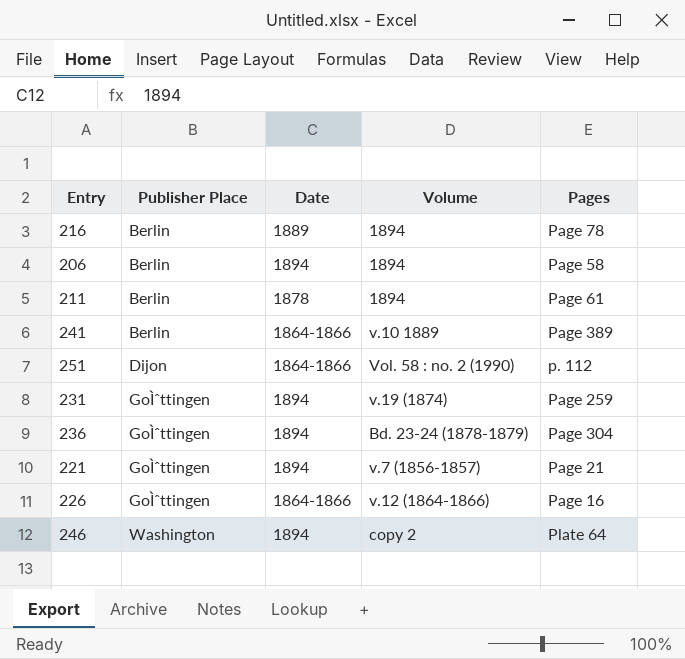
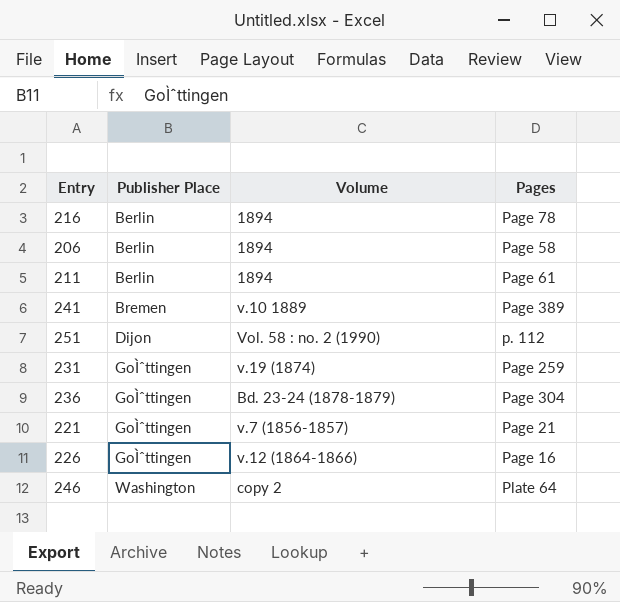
column Date | position: 3 -> none
241 | Publisher Place: Berlin -> Bremen

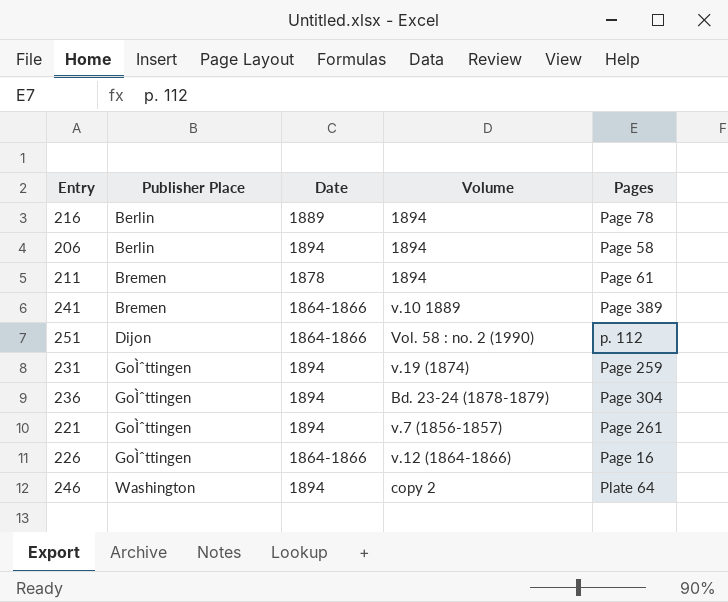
column Date | position: none -> 3
211 | Publisher Place: Berlin -> Bremen
221 | Pages: Page 21 -> Page 261

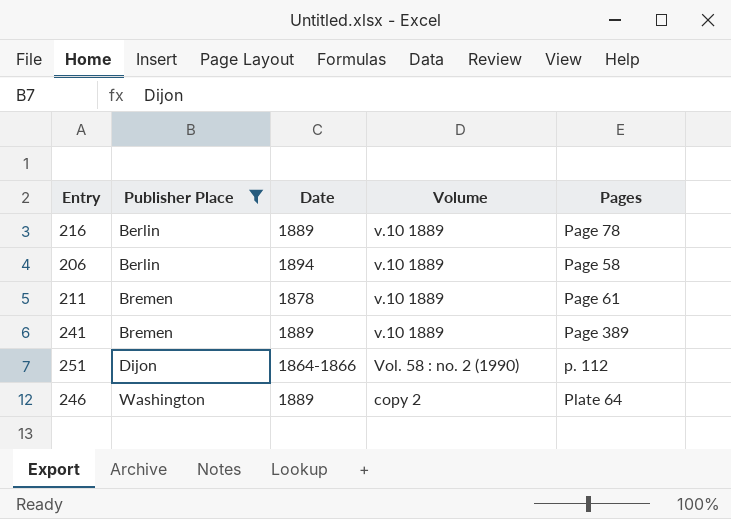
filter: none -> Publisher Place != GoÌˆttingen
216 | Volume: 1894 -> v.10 1889
206 | Volume: 1894 -> v.10 1889
211 | Volume: 1894 -> v.10 1889
241 | Date: 1864-1866 -> 1889
246 | Date: 1894 -> 1889

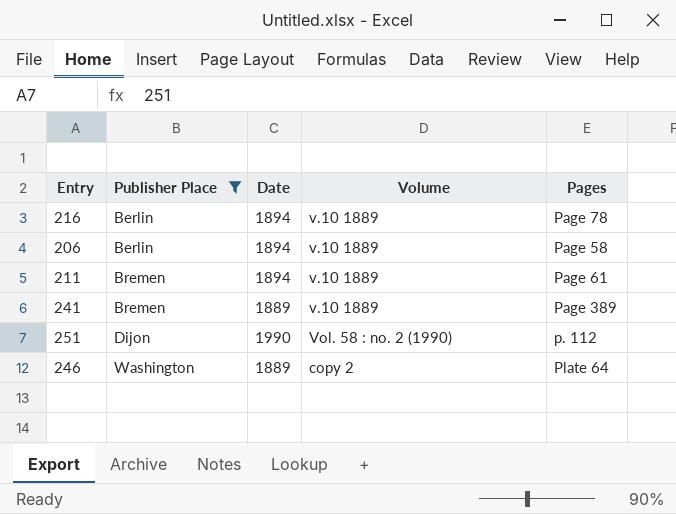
216 | Date: 1889 -> 1894
211 | Date: 1878 -> 1894
251 | Date: 1864-1866 -> 1990

